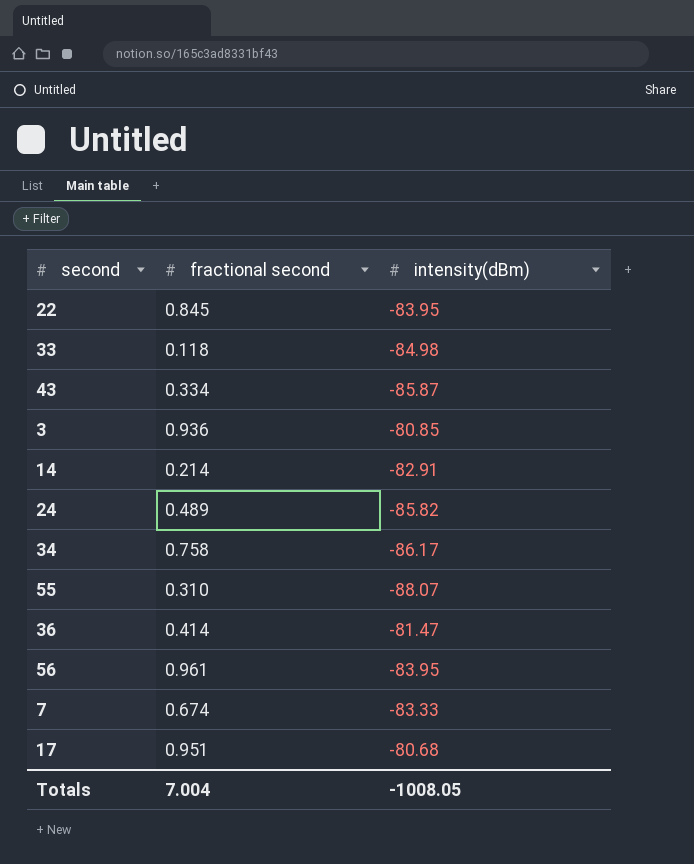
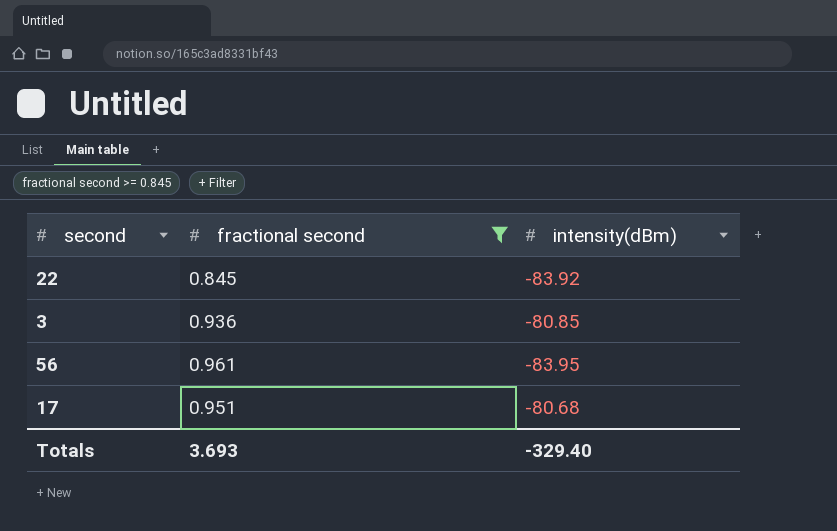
filter: none -> fractional second >= 0.845
22 | intensity(dBm): -83.95 -> -83.92
Totals | fractional second: 7.004 -> 3.693
Totals | intensity(dBm): -1008.05 -> -329.40

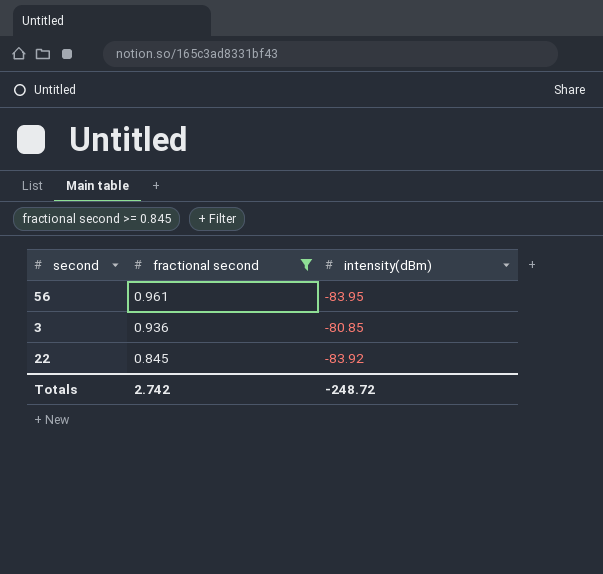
row order: none -> fractional second descending
row 17: 0.951 | -80.68 -> none
Totals | fractional second: 3.693 -> 2.742
Totals | intensity(dBm): -329.40 -> -248.72

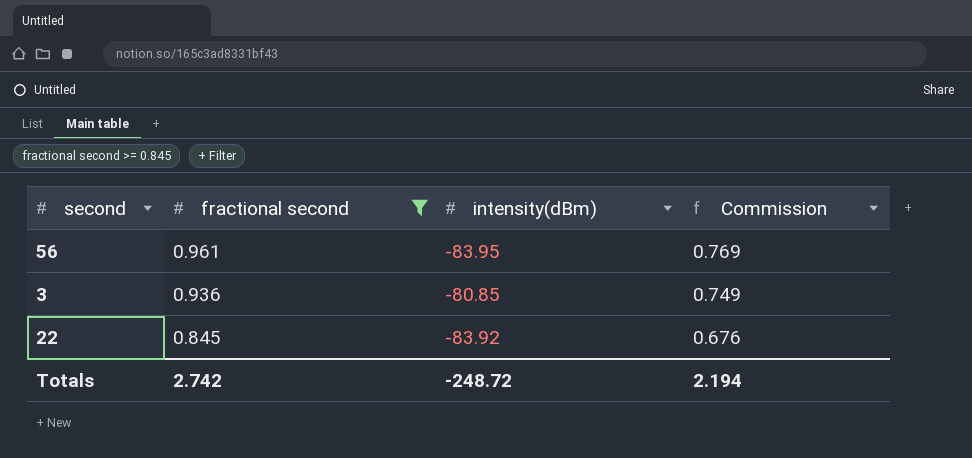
column Commission | formula: none -> [fractional second] * 0.8

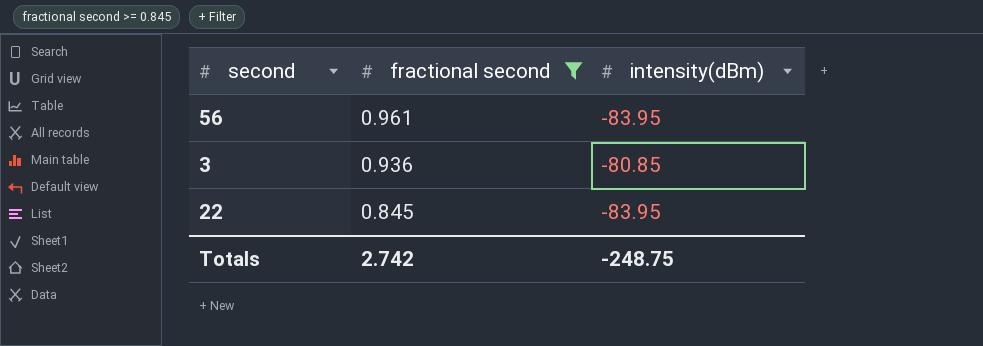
column Commission | formula: [fractional second] * 0.8 -> none
22 | intensity(dBm): -83.92 -> -83.95
Totals | intensity(dBm): -248.72 -> -248.75

